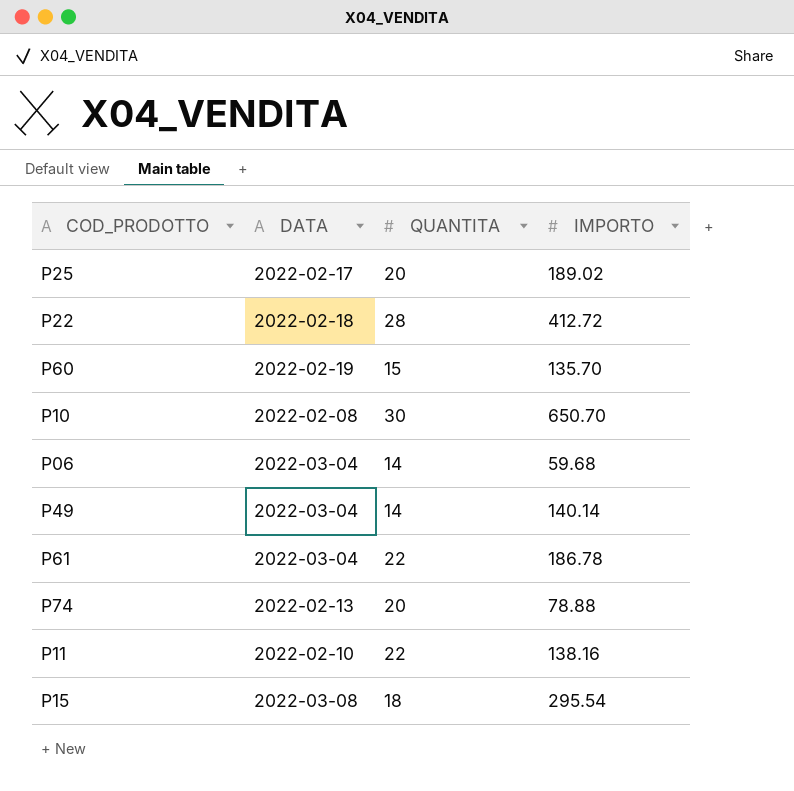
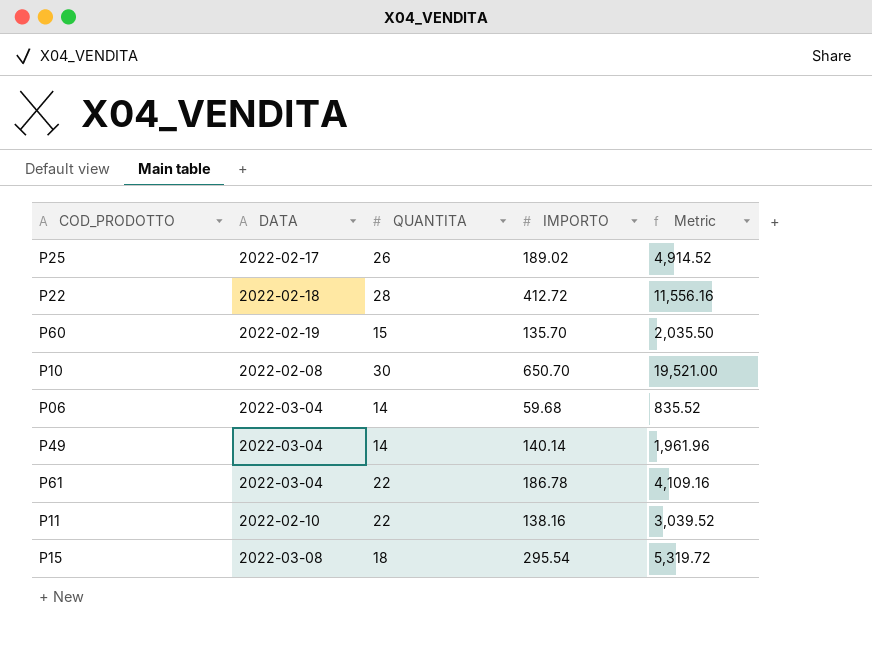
column Metric | formula: none -> [QUANTITA] * [IMPORTO]
row P74: 2022-02-13 | 20 | 78.88 -> none
P25 | QUANTITA: 20 -> 26

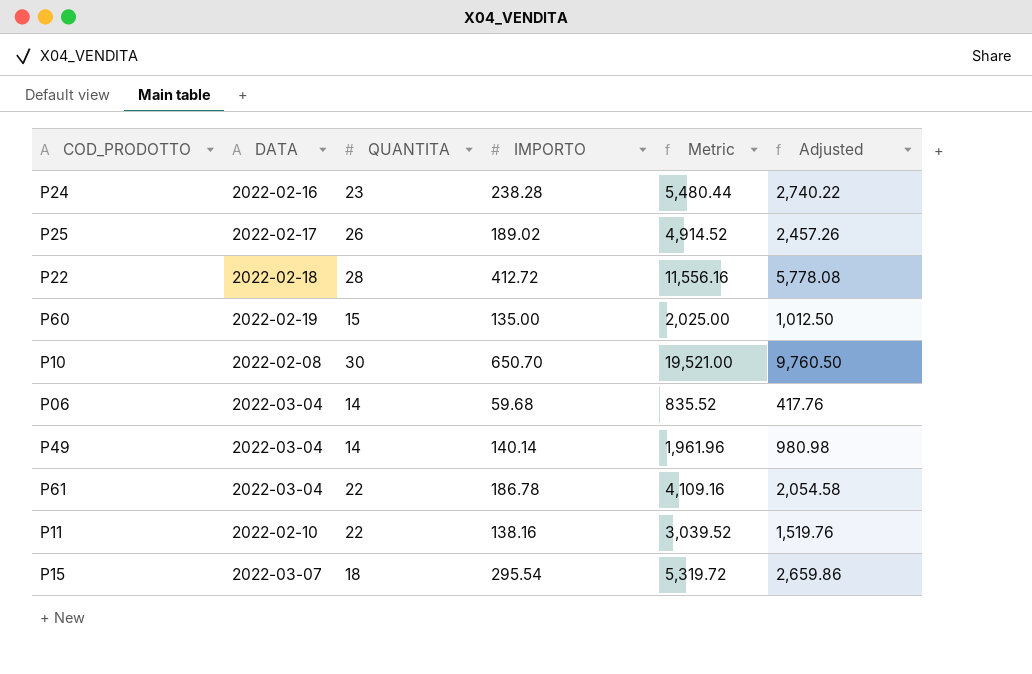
column Adjusted | formula: none -> [Metric] * 0.5
row P24: none -> 2022-02-16 | 23 | 238.28 | 5,480.44 | 2,740.22
P60 | IMPORTO: 135.70 -> 135.00
P60 | Metric: 2,035.50 -> 2,025.00
P15 | DATA: 2022-03-08 -> 2022-03-07

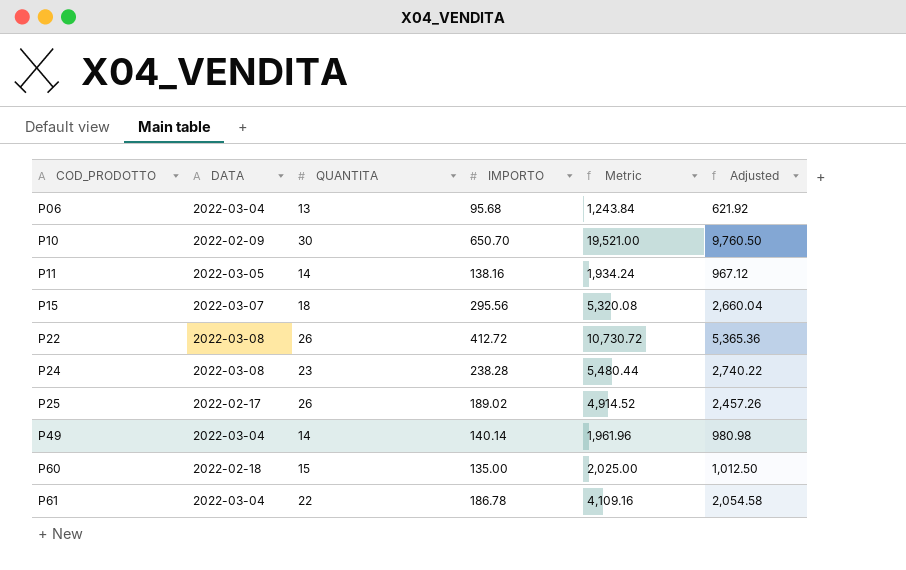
row order: none -> COD_PRODOTTO ascending
P06 | QUANTITA: 14 -> 13
P06 | IMPORTO: 59.68 -> 95.68
P06 | Metric: 835.52 -> 1,243.84
P06 | Adjusted: 417.76 -> 621.92
P10 | DATA: 2022-02-08 -> 2022-02-09
P11 | DATA: 2022-02-10 -> 2022-03-05
P11 | QUANTITA: 22 -> 14
P11 | Metric: 3,039.52 -> 1,934.24
P11 | Adjusted: 1,519.76 -> 967.12
P15 | IMPORTO: 295.54 -> 295.56
P15 | Metric: 5,319.72 -> 5,320.08
P15 | Adjusted: 2,659.86 -> 2,660.04
P22 | DATA: 2022-02-18 -> 2022-03-08
P22 | QUANTITA: 28 -> 26
P22 | Metric: 11,556.16 -> 10,730.72
P22 | Adjusted: 5,778.08 -> 5,365.36
P24 | DATA: 2022-02-16 -> 2022-03-08
P60 | DATA: 2022-02-19 -> 2022-02-18

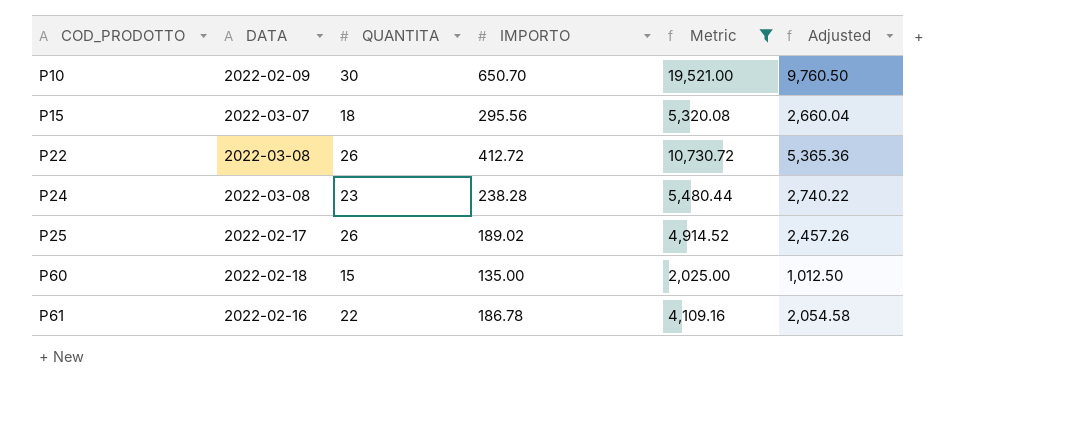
filter: none -> Metric >= 2,025.00
P61 | DATA: 2022-03-04 -> 2022-02-16

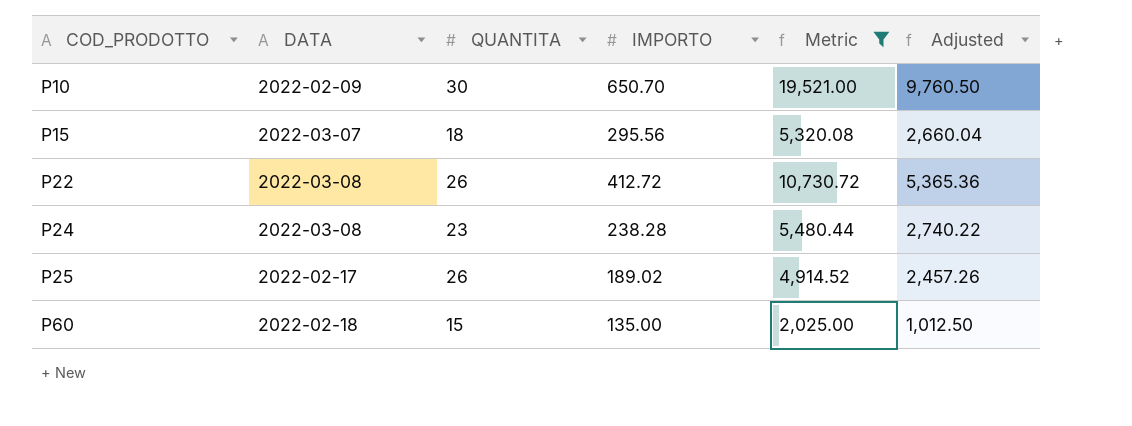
row P61: 2022-02-16 | 22 | 186.78 | 4,109.16 | 2,054.58 -> none

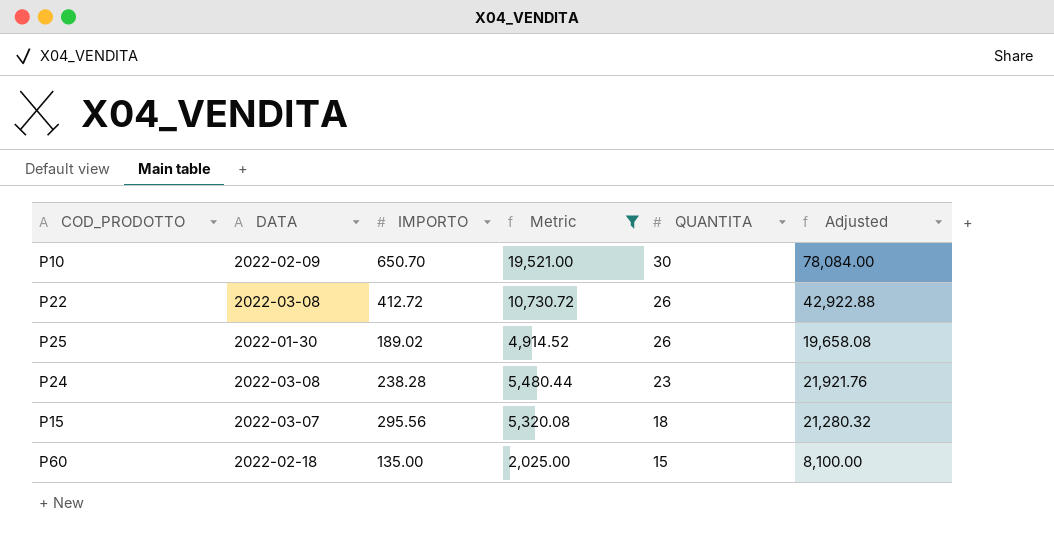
row order: COD_PRODOTTO ascending -> QUANTITA descending
column QUANTITA | position: 3 -> 5
column Adjusted | formula: [Metric] * 0.5 -> [Metric] * 4
P25 | DATA: 2022-02-17 -> 2022-01-30

